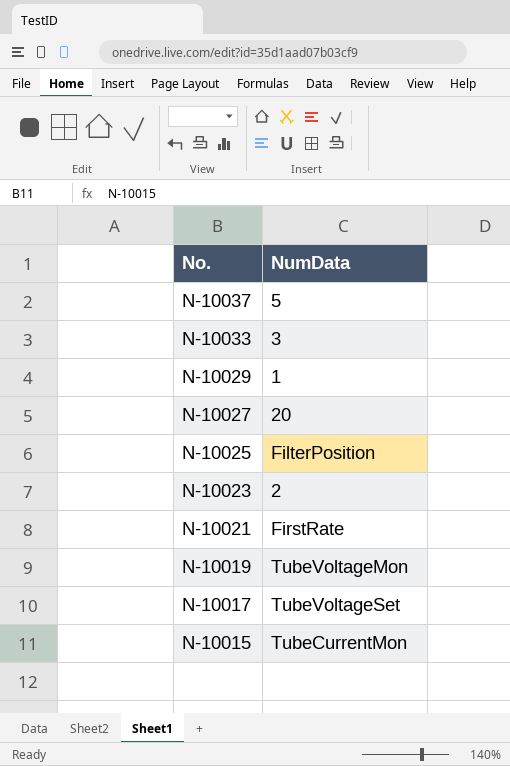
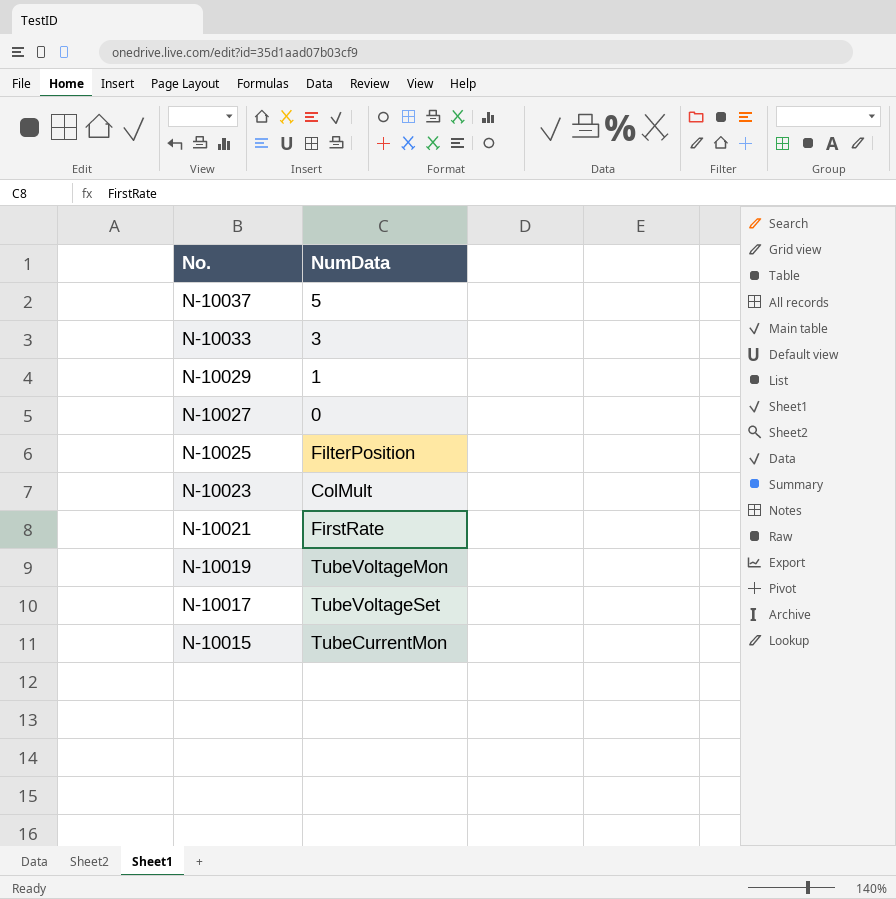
N-10027 | NumData: 20 -> 0
N-10023 | NumData: 2 -> ColMult

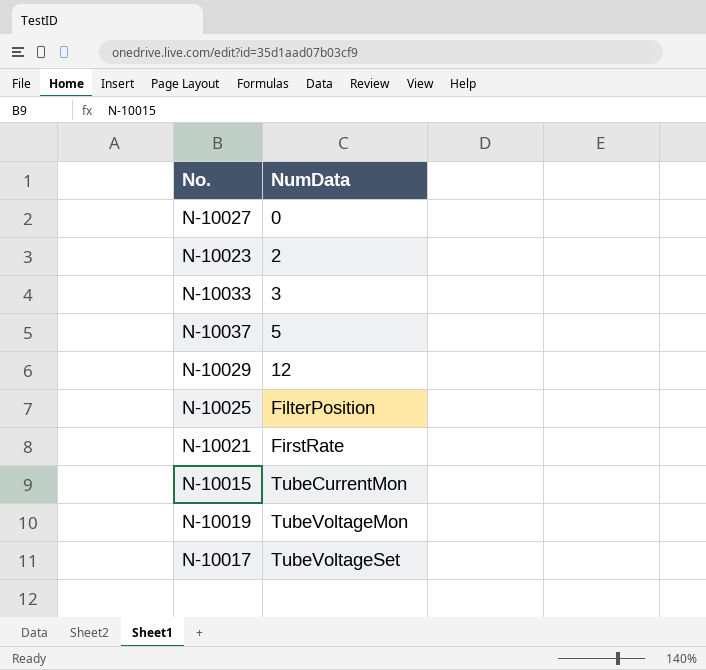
row order: No. descending -> NumData ascending
N-10023 | NumData: ColMult -> 2
N-10029 | NumData: 1 -> 12

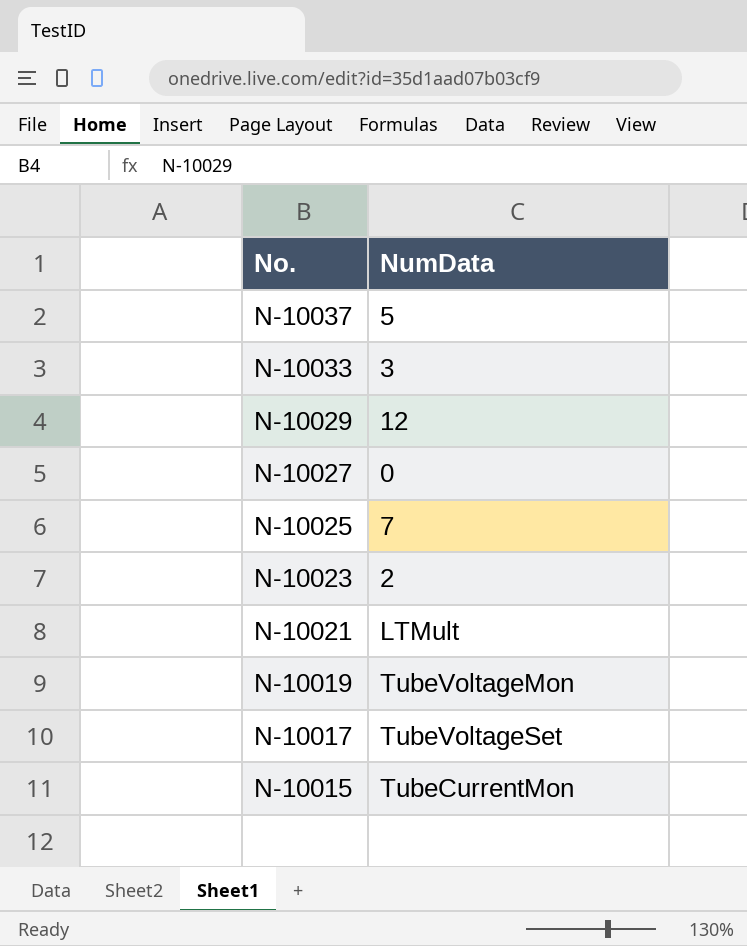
row order: NumData ascending -> No. descending
N-10025 | NumData: FilterPosition -> 7
N-10021 | NumData: FirstRate -> LTMult

